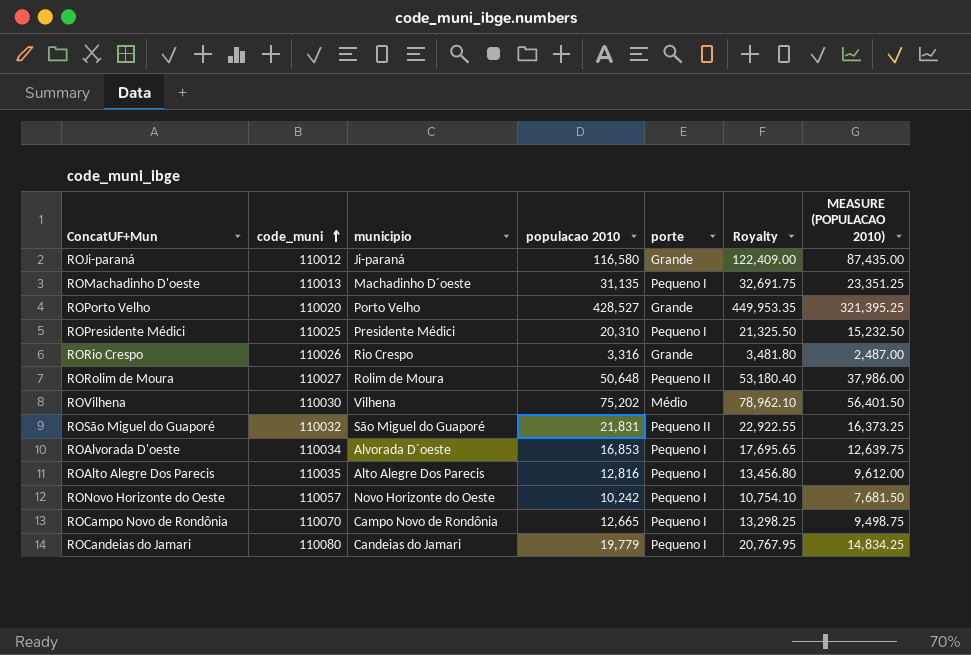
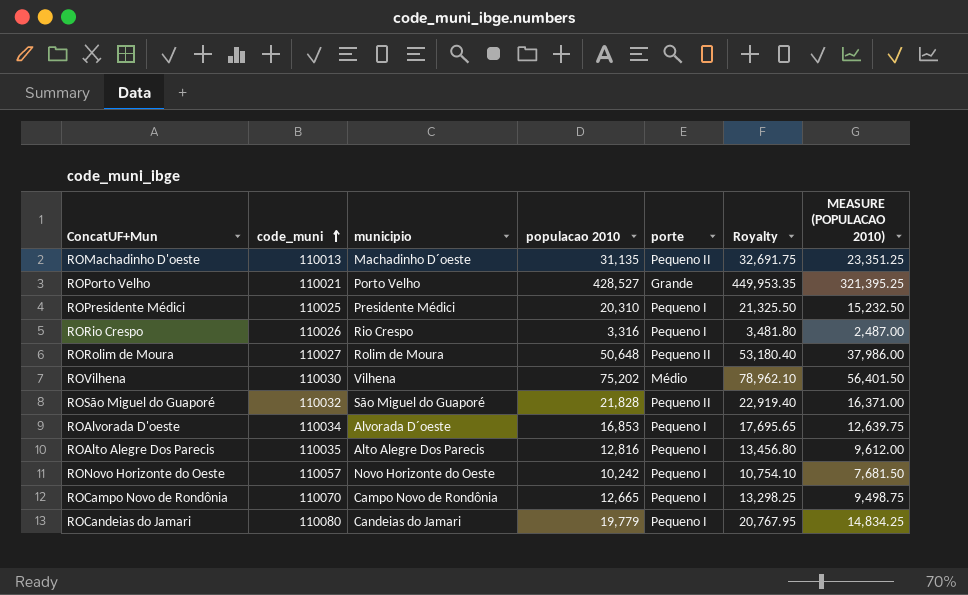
row ROJi-paraná: 110012 | Ji-paraná | 116,580 | Grande | 122,409.00 | 87,435.00 -> none
ROMachadinho D'oeste | porte: Pequeno I -> Pequeno II
ROPorto Velho | code_muni: 110020 -> 110021
RORio Crespo | porte: Grande -> Pequeno I
ROSão Miguel do Guaporé | populacao 2010: 21,831 -> 21,828
ROSão Miguel do Guaporé | Royalty: 22,922.55 -> 22,919.40
ROSão Miguel do Guaporé | MEASURE (POPULACAO 2010): 16,373.25 -> 16,371.00

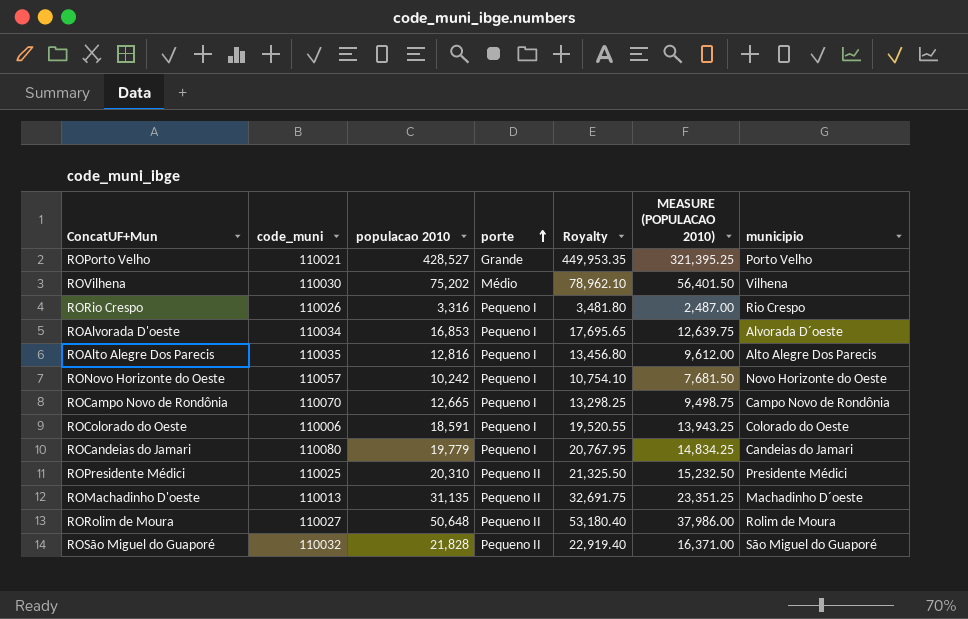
row order: code_muni ascending -> porte ascending
column municipio | position: 3 -> 7
row ROColorado do Oeste: none -> 110006 | 18,591 | Pequeno I | 19,520.55 | 13,943.25 | Colorado do Oeste
ROPresidente Médici | porte: Pequeno I -> Pequeno II

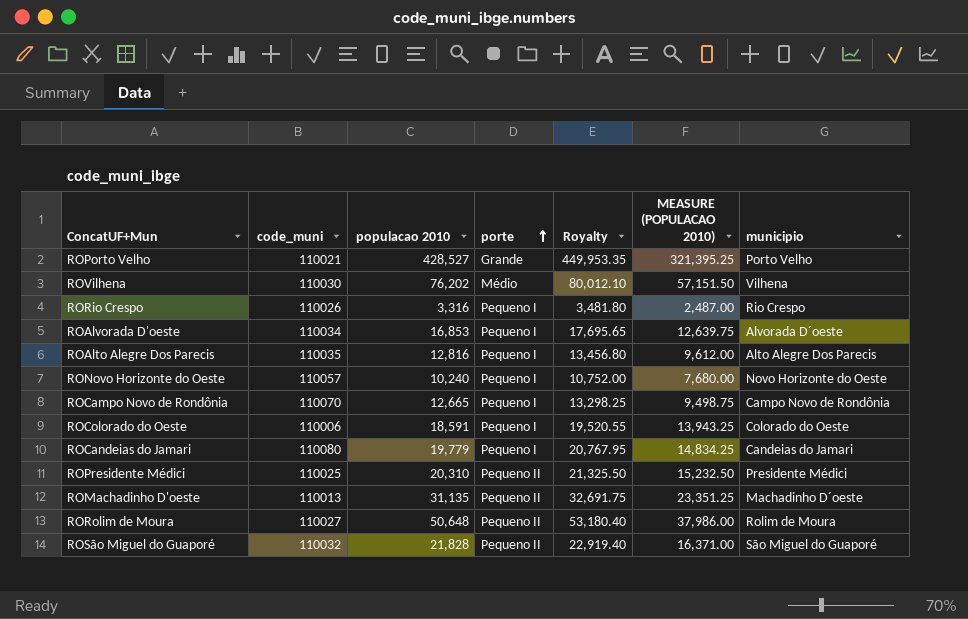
ROVilhena | populacao 2010: 75,202 -> 76,202
ROVilhena | Royalty: 78,962.10 -> 80,012.10
ROVilhena | MEASURE (POPULACAO 2010): 56,401.50 -> 57,151.50
RONovo Horizonte do Oeste | populacao 2010: 10,242 -> 10,240
RONovo Horizonte do Oeste | Royalty: 10,754.10 -> 10,752.00
RONovo Horizonte do Oeste | MEASURE (POPULACAO 2010): 7,681.50 -> 7,680.00

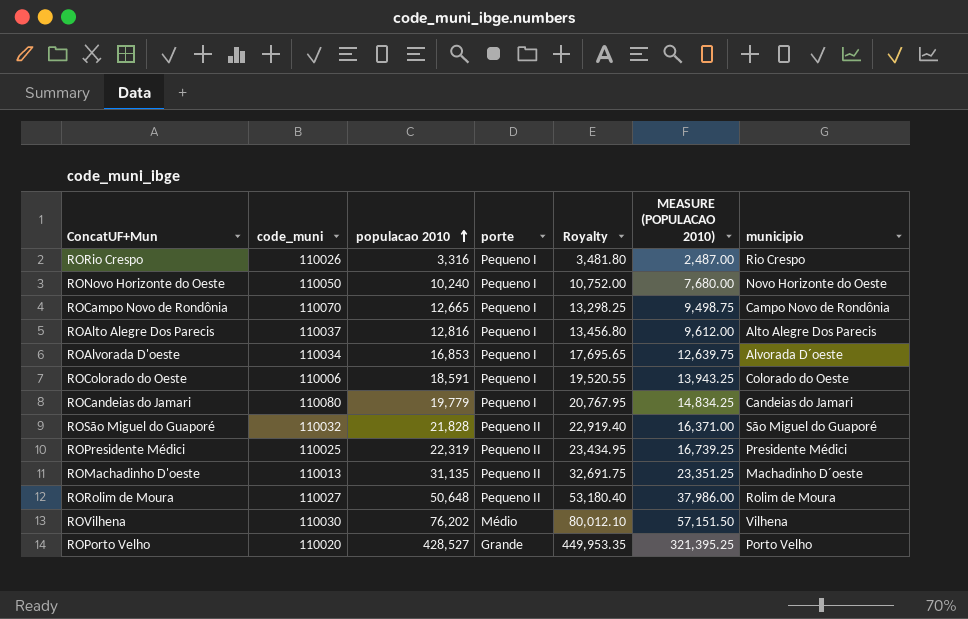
row order: porte ascending -> populacao 2010 ascending
RONovo Horizonte do Oeste | code_muni: 110057 -> 110050
ROAlto Alegre Dos Parecis | code_muni: 110035 -> 110037
ROPresidente Médici | populacao 2010: 20,310 -> 22,319
ROPresidente Médici | Royalty: 21,325.50 -> 23,434.95
ROPresidente Médici | MEASURE (POPULACAO 2010): 15,232.50 -> 16,739.25
ROPorto Velho | code_muni: 110021 -> 110020

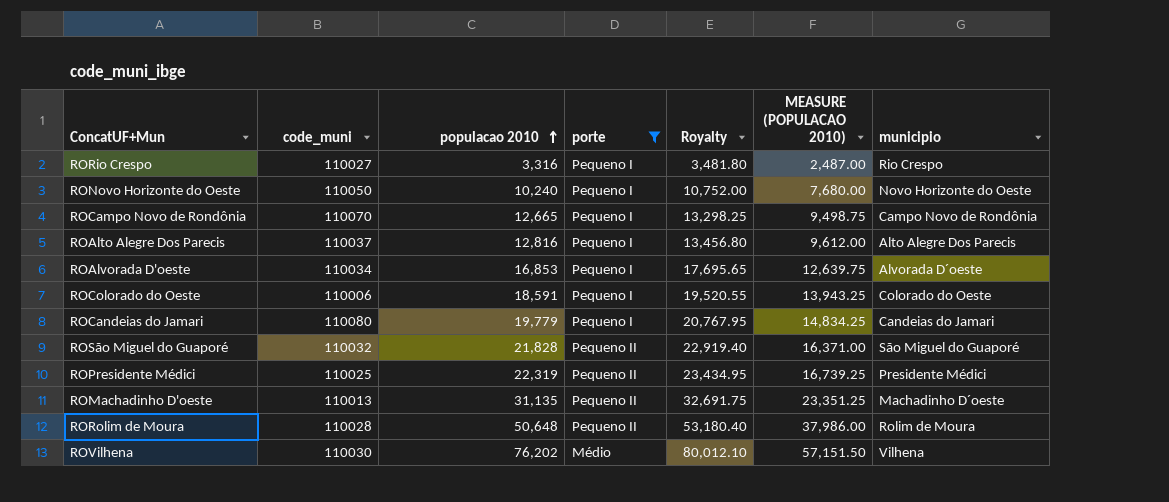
filter: none -> porte != Grande
RORio Crespo | code_muni: 110026 -> 110027
RORolim de Moura | code_muni: 110027 -> 110028

